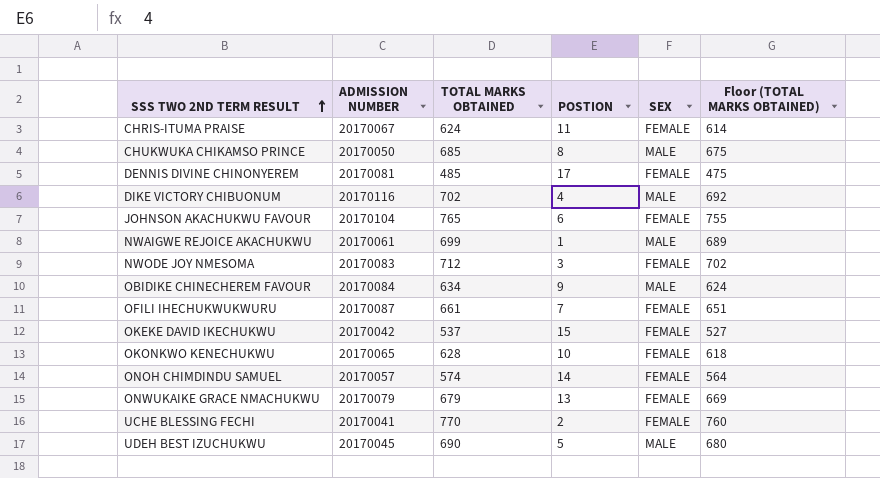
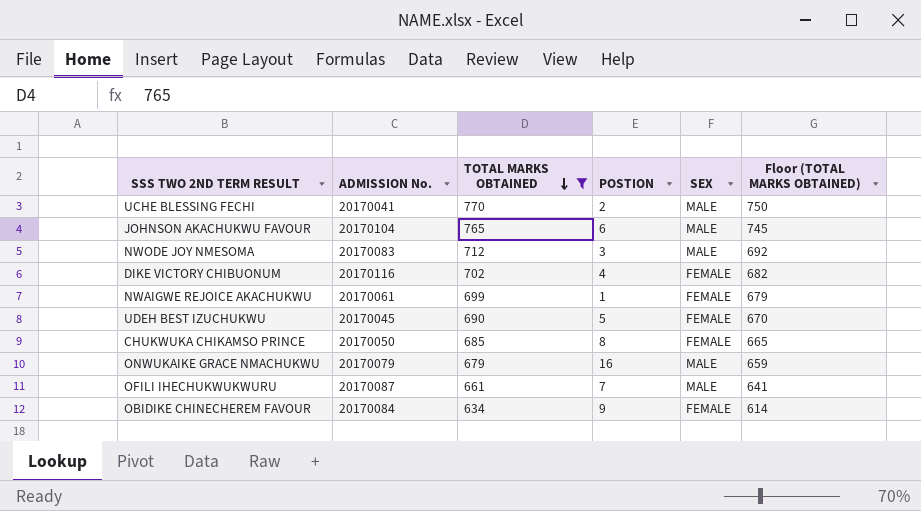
filter: none -> TOTAL MARKS OBTAINED >= 634
row order: SSS TWO 2ND TERM RESULT ascending -> TOTAL MARKS OBTAINED descending
column name: ADMISSION NUMBER -> ADMISSION No.
column Floor (TOTAL MARKS OBTAINED) | formula: [TOTAL MARKS OBTAINED] - 10 -> [TOTAL MARKS OBTAINED] - 20
UCHE BLESSING FECHI | SEX: FEMALE -> MALE
JOHNSON AKACHUKWU FAVOUR | SEX: FEMALE -> MALE
NWODE JOY NMESOMA | SEX: FEMALE -> MALE
DIKE VICTORY CHIBUONUM | SEX: MALE -> FEMALE
NWAIGWE REJOICE AKACHUKWU | SEX: MALE -> FEMALE
UDEH BEST IZUCHUKWU | SEX: MALE -> FEMALE
CHUKWUKA CHIKAMSO PRINCE | SEX: MALE -> FEMALE
ONWUKAIKE GRACE NMACHUKWU | POSTION: 13 -> 16
ONWUKAIKE GRACE NMACHUKWU | SEX: FEMALE -> MALE
OFILI IHECHUKWUKWURU | SEX: FEMALE -> MALE
OBIDIKE CHINECHEREM FAVOUR | SEX: MALE -> FEMALE

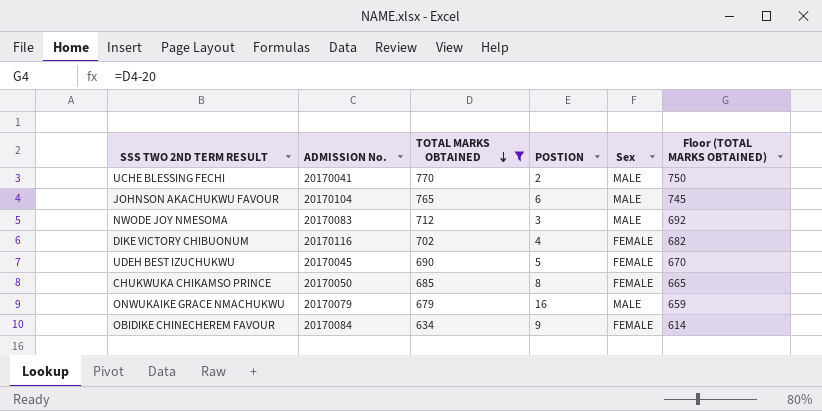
column name: SEX -> Sex
row NWAIGWE REJOICE AKACHUKWU: 20170061 | 699 | 1 | FEMALE | 679 -> none
row OFILI IHECHUKWUKWURU: 20170087 | 661 | 7 | MALE | 641 -> none

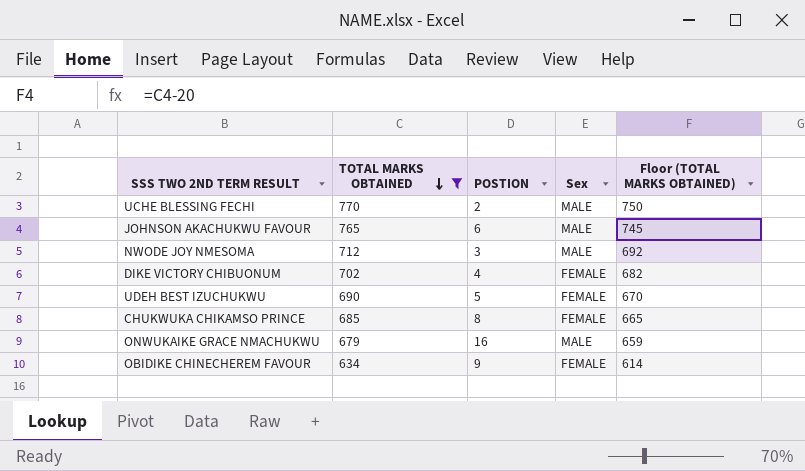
column ADMISSION No. | position: 2 -> none

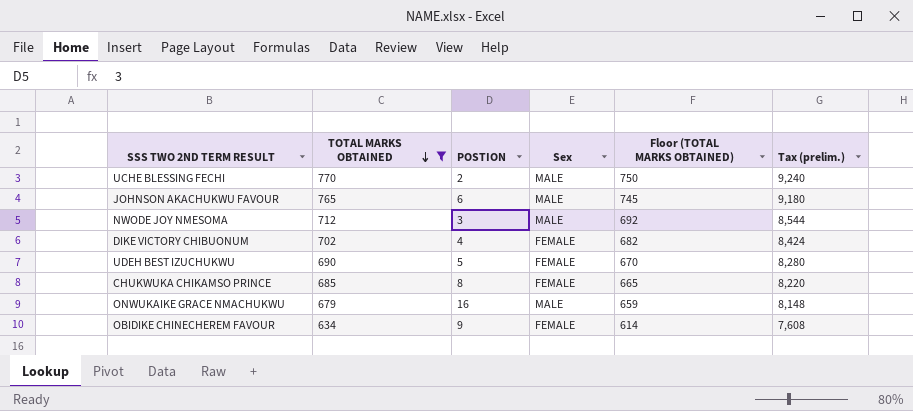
column Tax (prelim.) | formula: none -> [TOTAL MARKS OBTAINED] * 12

